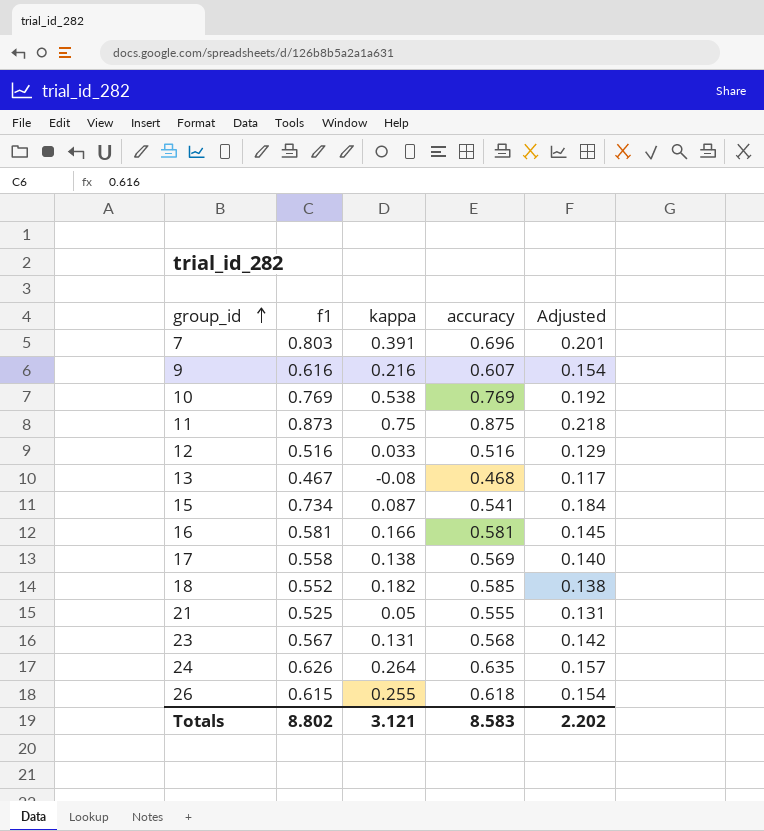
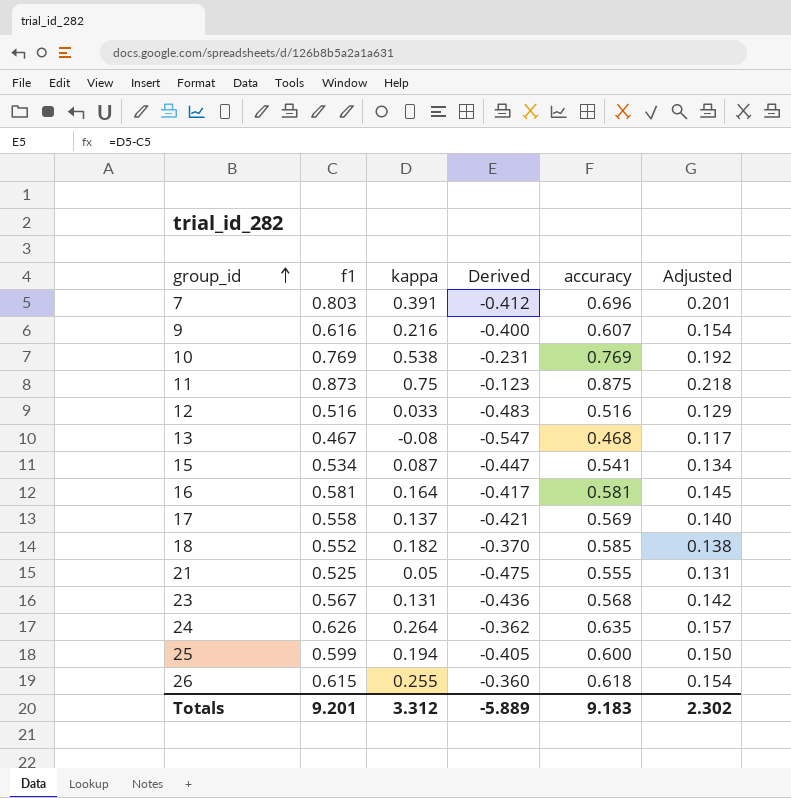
column Derived | formula: none -> [kappa] - [f1]
15 | f1: 0.734 -> 0.534
15 | Adjusted: 0.184 -> 0.134
16 | kappa: 0.166 -> 0.164
17 | kappa: 0.138 -> 0.137
row 25: none -> 0.599 | 0.194 | -0.405 | 0.600 | 0.150
Totals | f1: 8.802 -> 9.201
Totals | kappa: 3.121 -> 3.312
Totals | accuracy: 8.583 -> 9.183
Totals | Adjusted: 2.202 -> 2.302

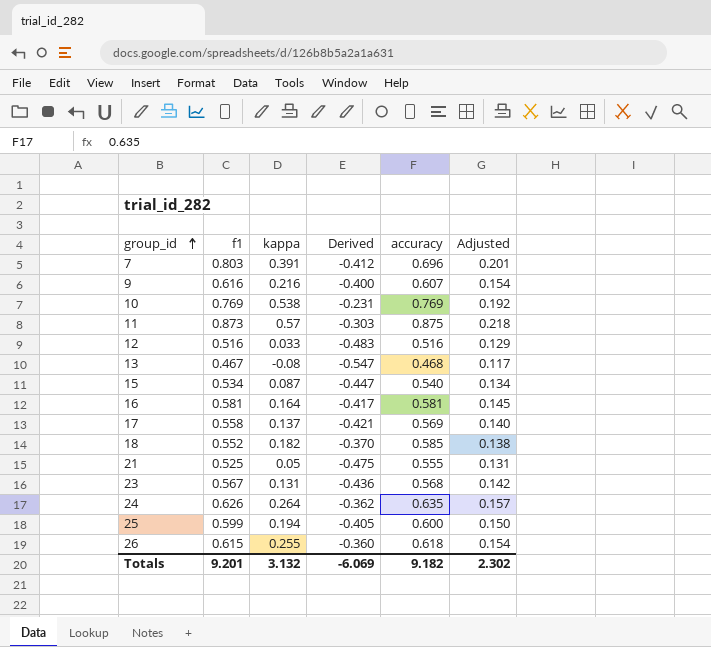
11 | kappa: 0.75 -> 0.57
11 | Derived: -0.123 -> -0.303
15 | accuracy: 0.541 -> 0.540
Totals | kappa: 3.312 -> 3.132
Totals | Derived: -5.889 -> -6.069
Totals | accuracy: 9.183 -> 9.182

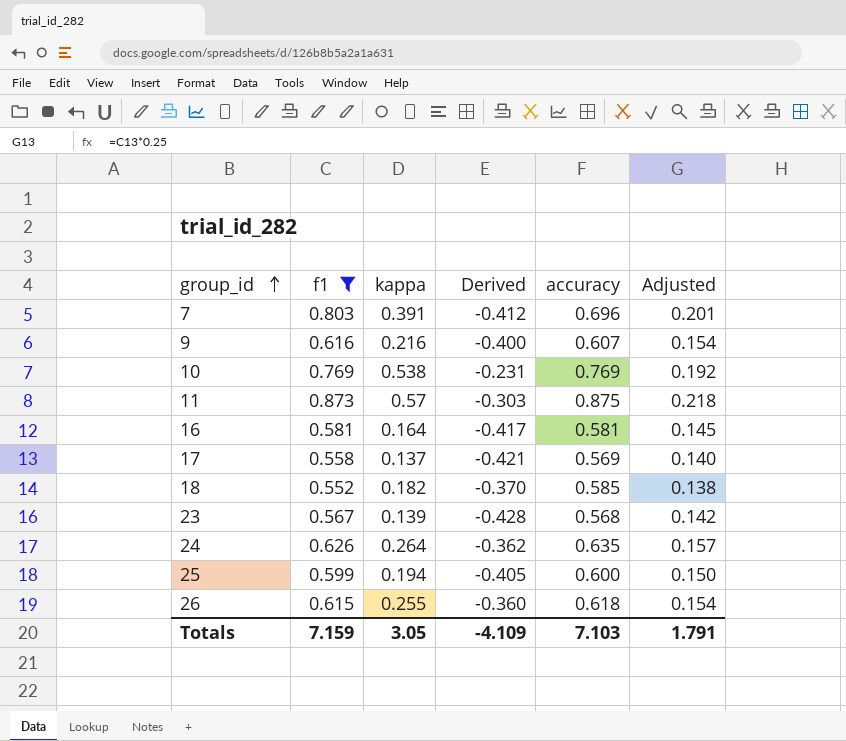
filter: none -> f1 >= 0.552
23 | kappa: 0.131 -> 0.139
23 | Derived: -0.436 -> -0.428
Totals | f1: 9.201 -> 7.159
Totals | kappa: 3.132 -> 3.05
Totals | Derived: -6.069 -> -4.109
Totals | accuracy: 9.182 -> 7.103
Totals | Adjusted: 2.302 -> 1.791

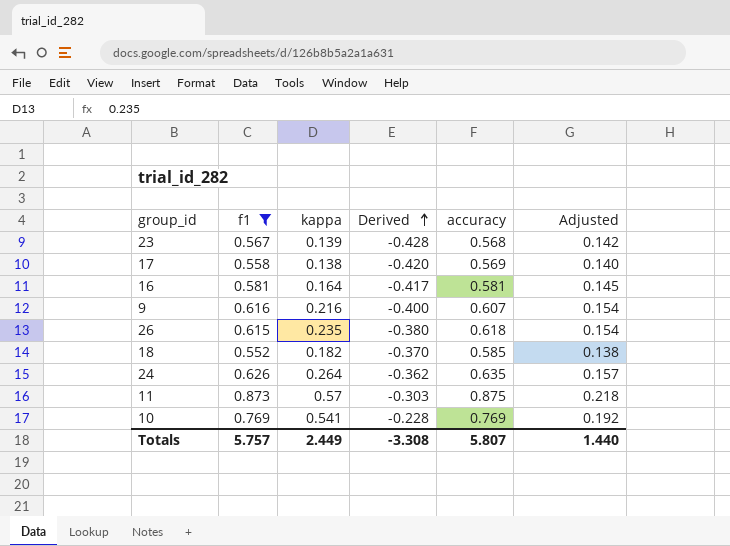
row order: group_id ascending -> Derived ascending
row 7: 0.803 | 0.391 | -0.412 | 0.696 | 0.201 -> none
row 25: 0.599 | 0.194 | -0.405 | 0.600 | 0.150 -> none
17 | kappa: 0.137 -> 0.138
17 | Derived: -0.421 -> -0.420
26 | kappa: 0.255 -> 0.235
26 | Derived: -0.360 -> -0.380
10 | kappa: 0.538 -> 0.541
10 | Derived: -0.231 -> -0.228
Totals | f1: 7.159 -> 5.757
Totals | kappa: 3.05 -> 2.449
Totals | Derived: -4.109 -> -3.308
Totals | accuracy: 7.103 -> 5.807
Totals | Adjusted: 1.791 -> 1.440

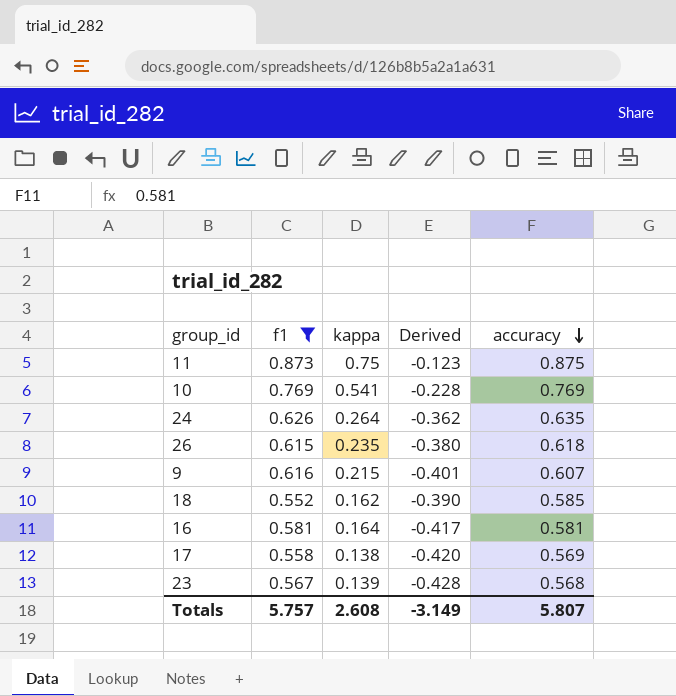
row order: Derived ascending -> accuracy descending
column Adjusted | formula: [f1] * 0.25 -> none
11 | kappa: 0.57 -> 0.75
11 | Derived: -0.303 -> -0.123
9 | kappa: 0.216 -> 0.215
9 | Derived: -0.400 -> -0.401
18 | kappa: 0.182 -> 0.162
18 | Derived: -0.370 -> -0.390
Totals | kappa: 2.449 -> 2.608
Totals | Derived: -3.308 -> -3.149

